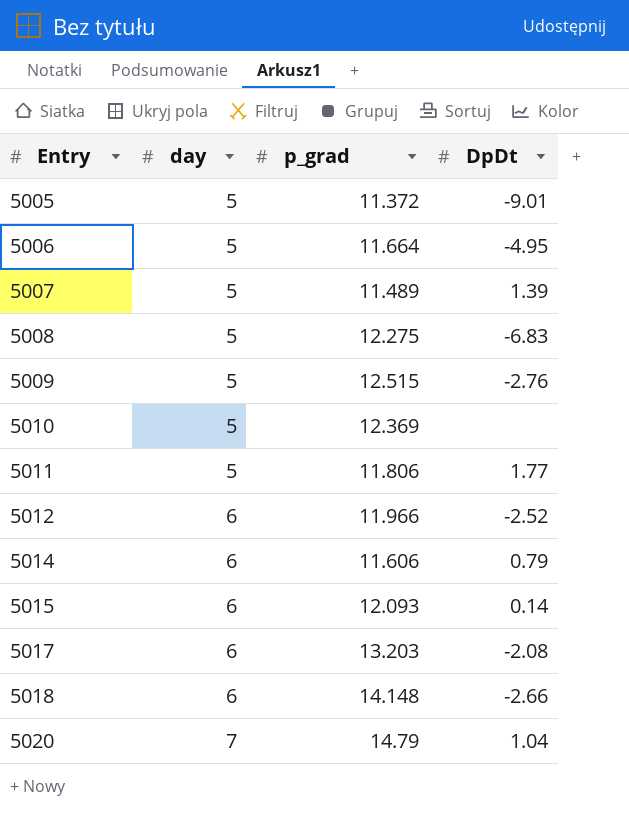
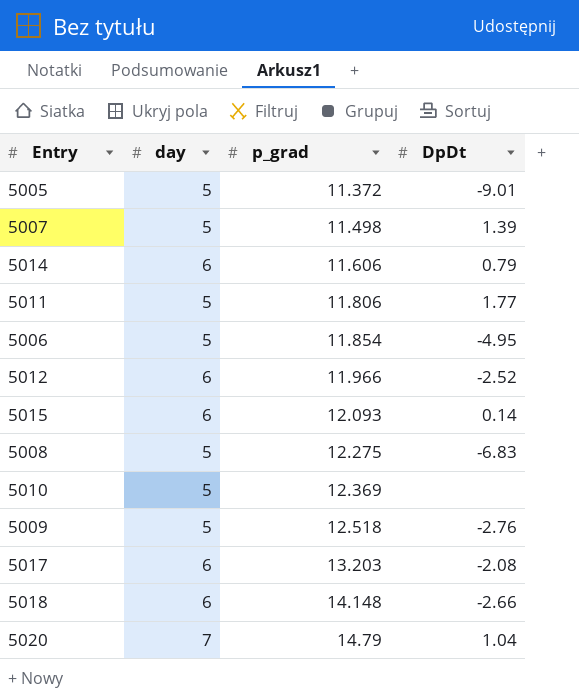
row order: Entry ascending -> p_grad ascending
5007 | p_grad: 11.489 -> 11.498
5006 | p_grad: 11.664 -> 11.854
5009 | p_grad: 12.515 -> 12.518

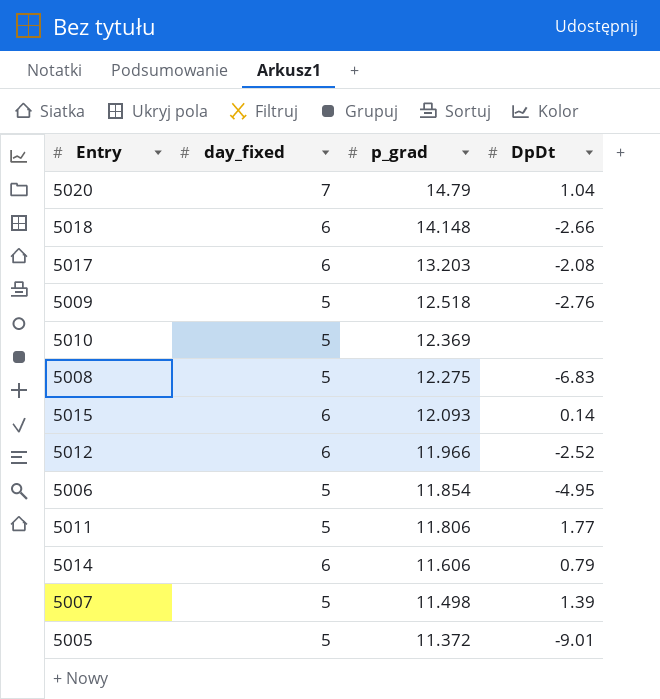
row order: p_grad ascending -> p_grad descending
column name: day -> day_fixed

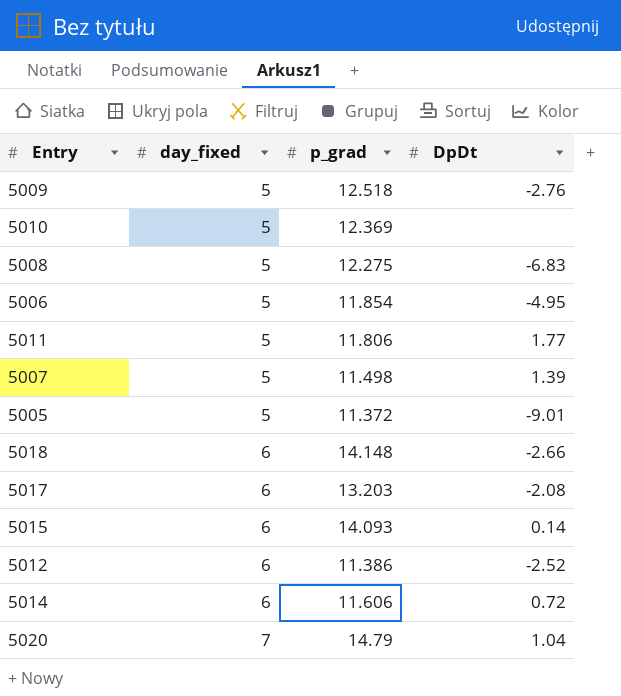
row order: p_grad descending -> day_fixed ascending
5015 | p_grad: 12.093 -> 14.093
5012 | p_grad: 11.966 -> 11.386
5014 | DpDt: 0.79 -> 0.72

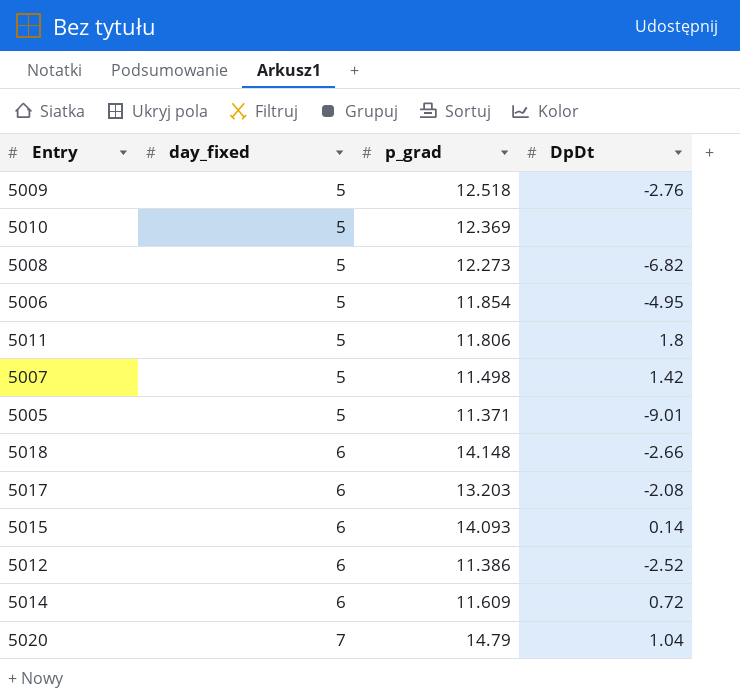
5008 | p_grad: 12.275 -> 12.273
5008 | DpDt: -6.83 -> -6.82
5011 | DpDt: 1.77 -> 1.8
5007 | DpDt: 1.39 -> 1.42
5005 | p_grad: 11.372 -> 11.371
5014 | p_grad: 11.606 -> 11.609

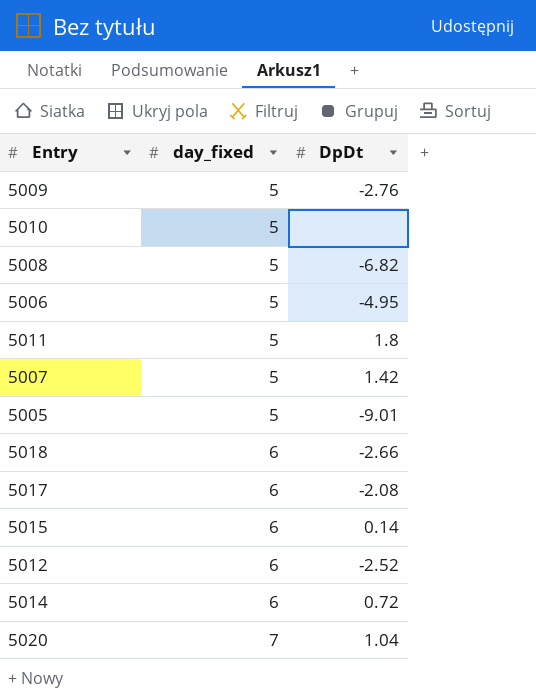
column p_grad | position: 3 -> none

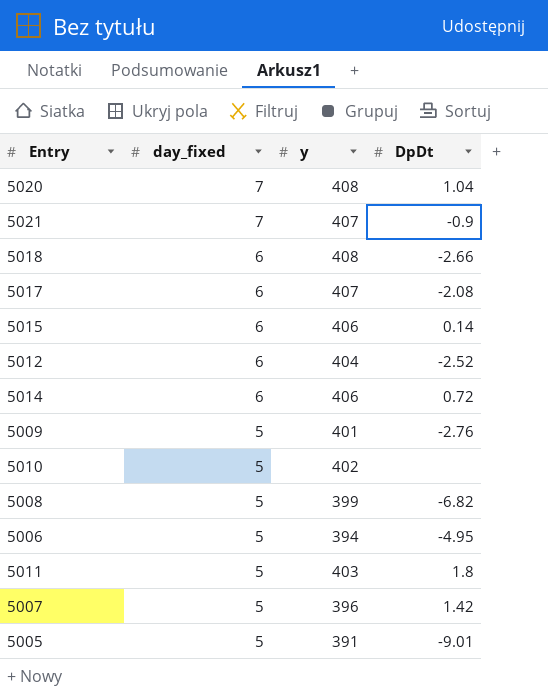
row order: day_fixed ascending -> day_fixed descending
column y | position: none -> 3
row 5021: none -> 7 | 407 | -0.9

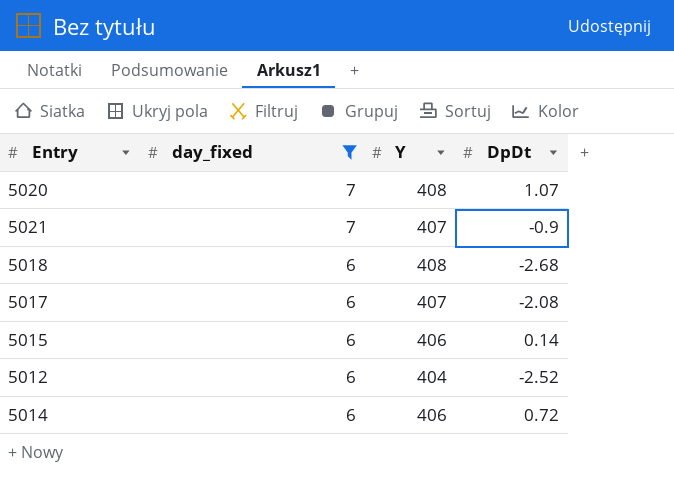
filter: none -> day_fixed != 5
column name: y -> Y
5020 | DpDt: 1.04 -> 1.07
5018 | DpDt: -2.66 -> -2.68

